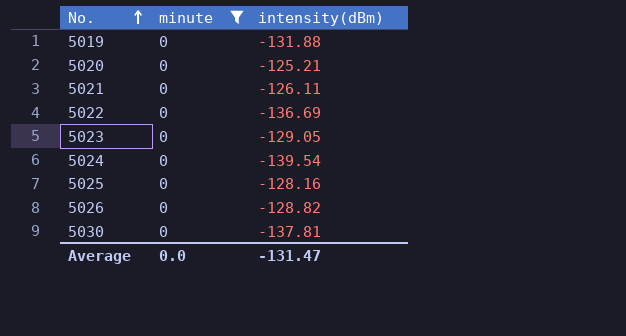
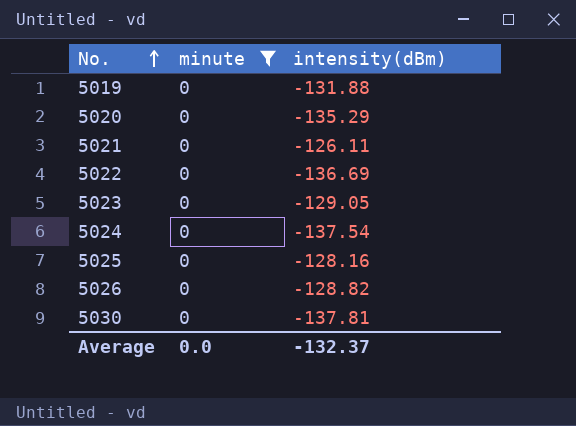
5020 | intensity(dBm): -125.21 -> -135.29
5024 | intensity(dBm): -139.54 -> -137.54
Average | intensity(dBm): -131.47 -> -132.37

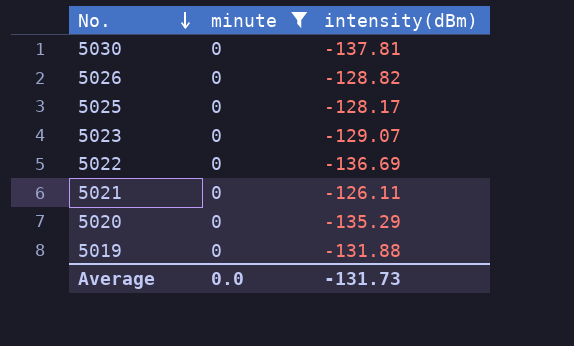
row order: No. ascending -> No. descending
row 5024: 0 | -137.54 -> none
5025 | intensity(dBm): -128.16 -> -128.17
5023 | intensity(dBm): -129.05 -> -129.07
Average | intensity(dBm): -132.37 -> -131.73

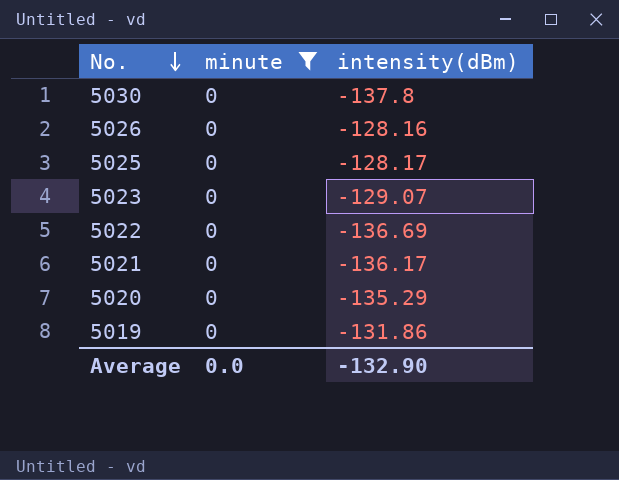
5030 | intensity(dBm): -137.81 -> -137.8
5026 | intensity(dBm): -128.82 -> -128.16
5021 | intensity(dBm): -126.11 -> -136.17
5019 | intensity(dBm): -131.88 -> -131.86
Average | intensity(dBm): -131.73 -> -132.90

